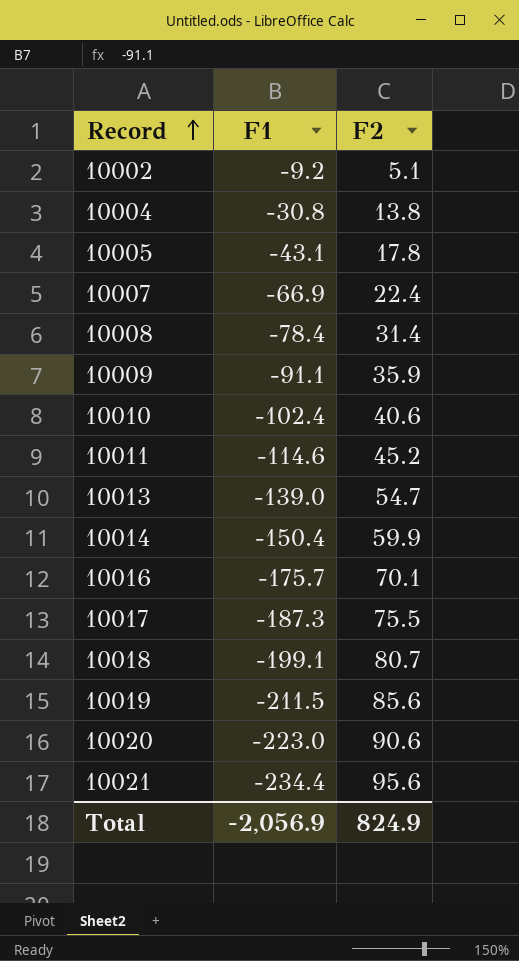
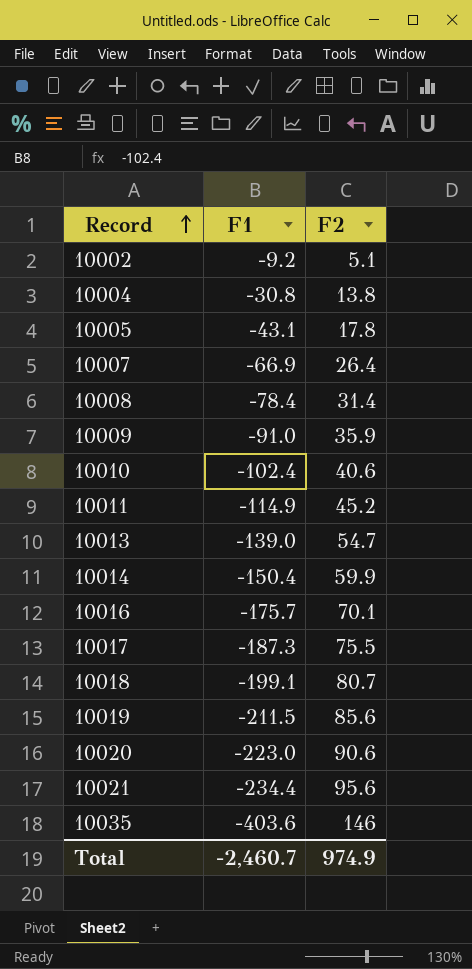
10007 | F2: 22.4 -> 26.4
10009 | F1: -91.1 -> -91.0
10011 | F1: -114.6 -> -114.9
row 10035: none -> -403.6 | 146
Total | F1: -2,056.9 -> -2,460.7
Total | F2: 824.9 -> 974.9

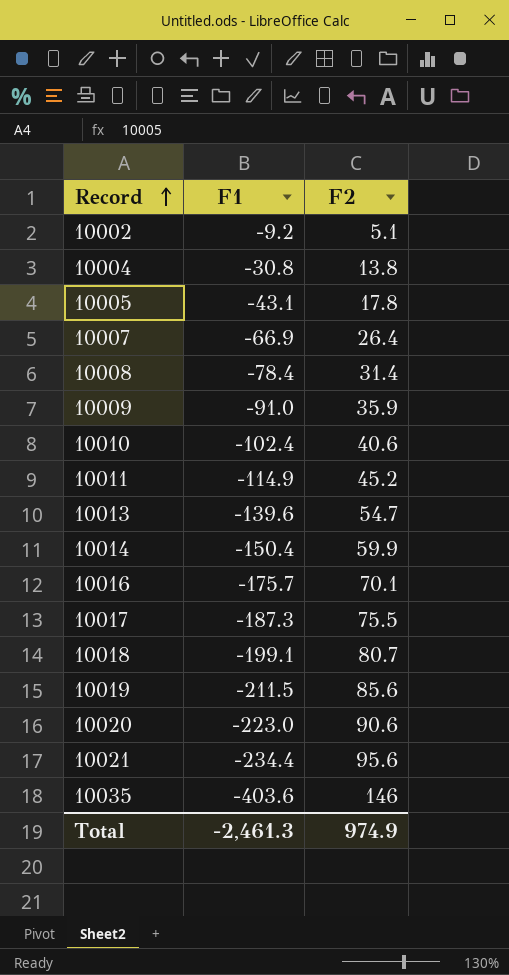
10013 | F1: -139.0 -> -139.6
Total | F1: -2,460.7 -> -2,461.3

